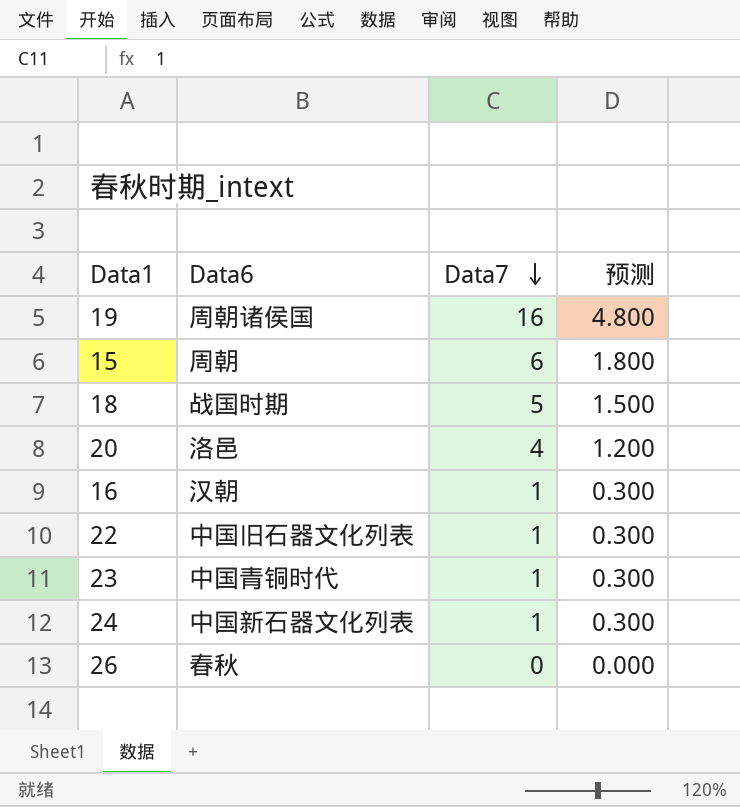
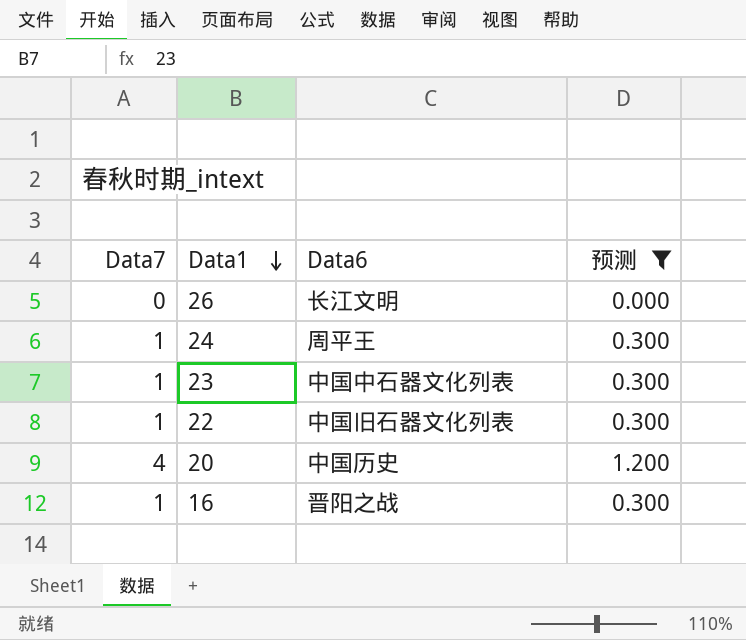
filter: none -> 预测 <= 1.200
row order: Data7 descending -> Data1 descending
column Data7 | position: 3 -> 1
26 | Data6: 春秋 -> 长江文明
24 | Data6: 中国新石器文化列表 -> 周平王
23 | Data6: 中国青铜时代 -> 中国中石器文化列表
20 | Data6: 洛邑 -> 中国历史
16 | Data6: 汉朝 -> 晋阳之战

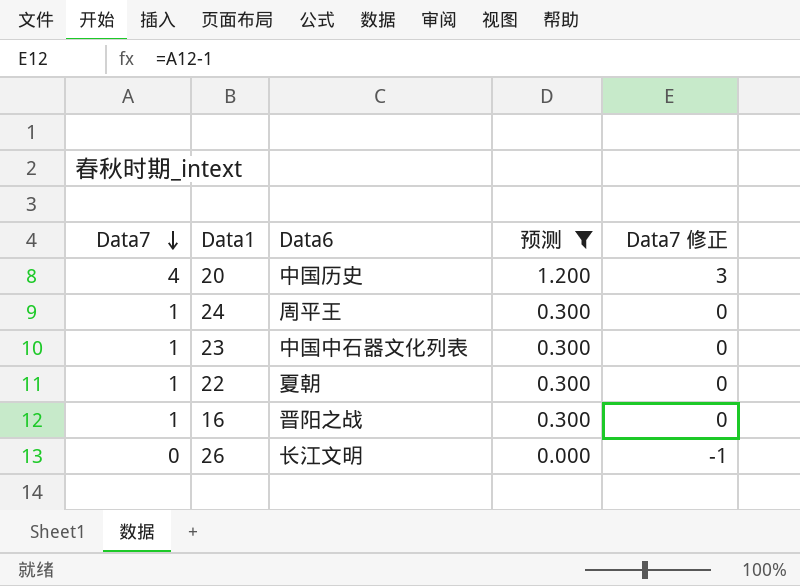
row order: Data1 descending -> Data7 descending
column Data7 修正 | formula: none -> [Data7] - 1
22 | Data6: 中国旧石器文化列表 -> 夏朝

